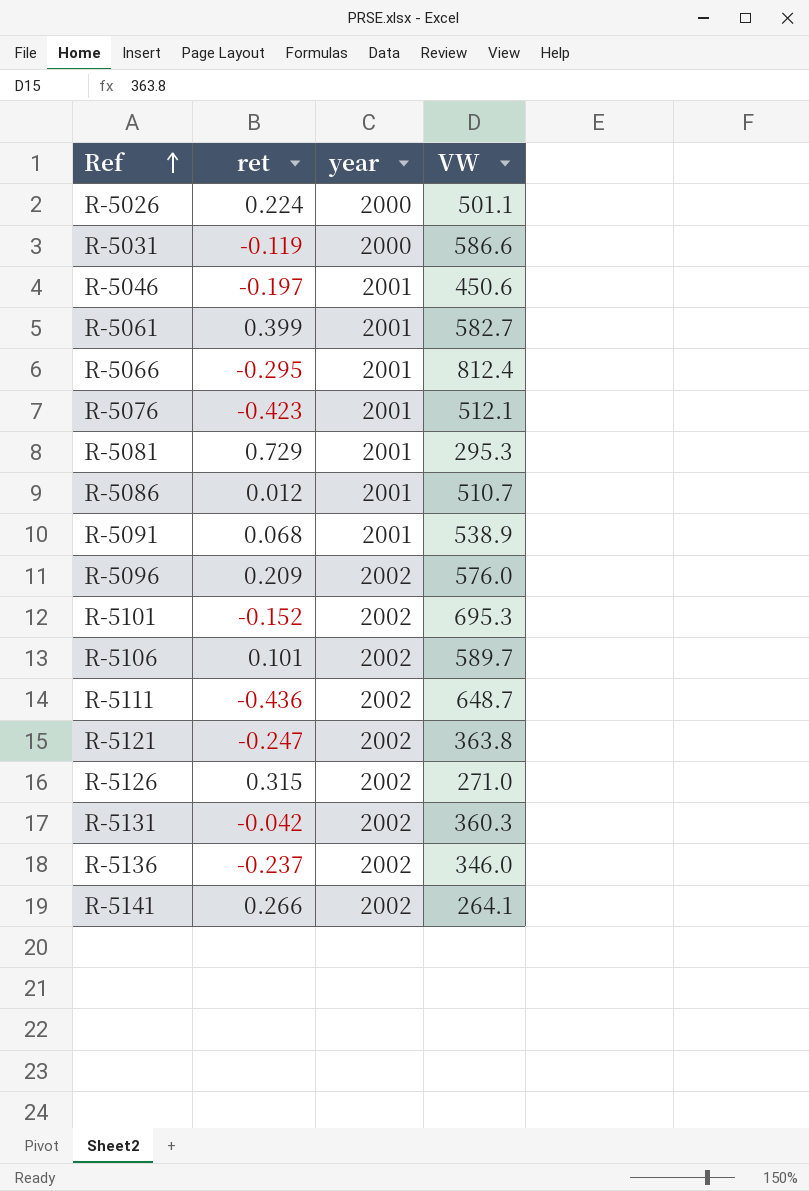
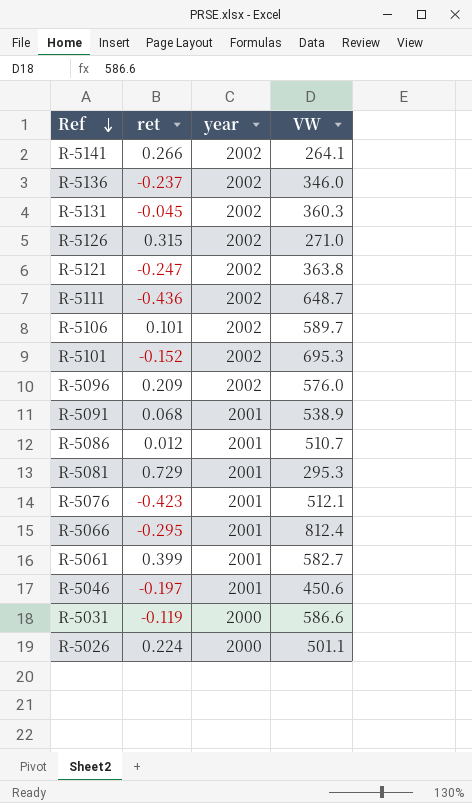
row order: Ref ascending -> Ref descending
R-5131 | ret: -0.042 -> -0.045

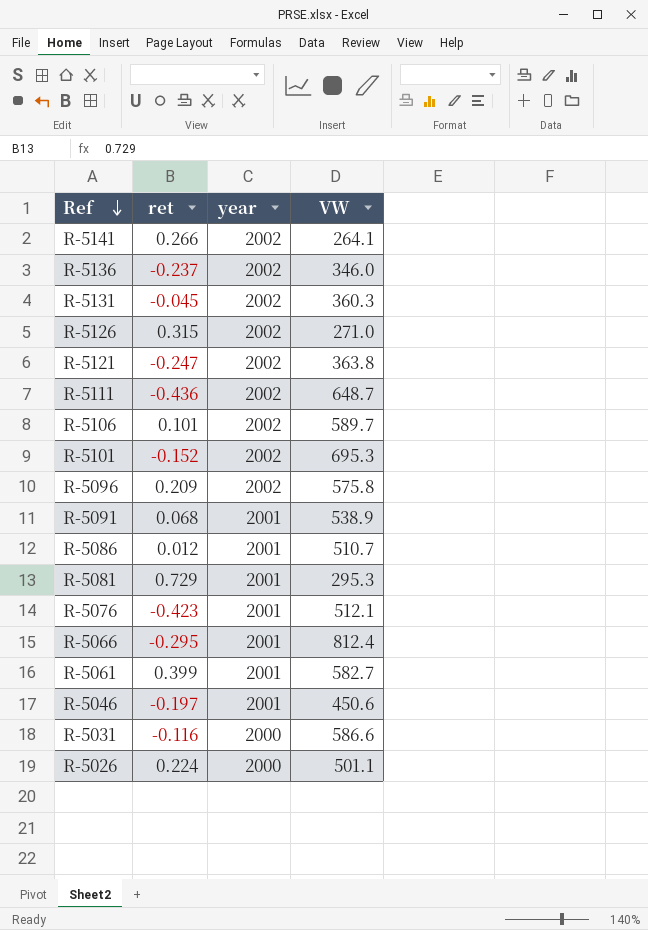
R-5096 | VW: 576.0 -> 575.8
R-5031 | ret: -0.119 -> -0.116

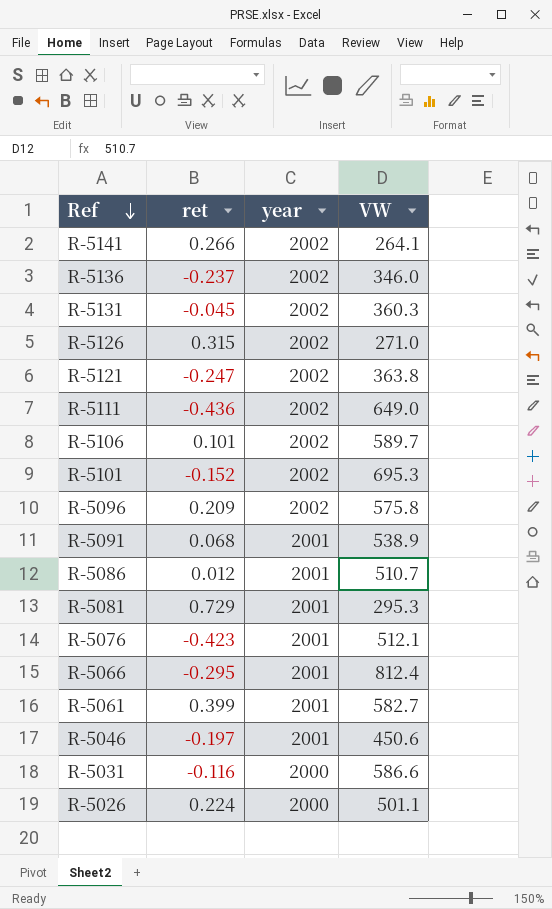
R-5111 | VW: 648.7 -> 649.0

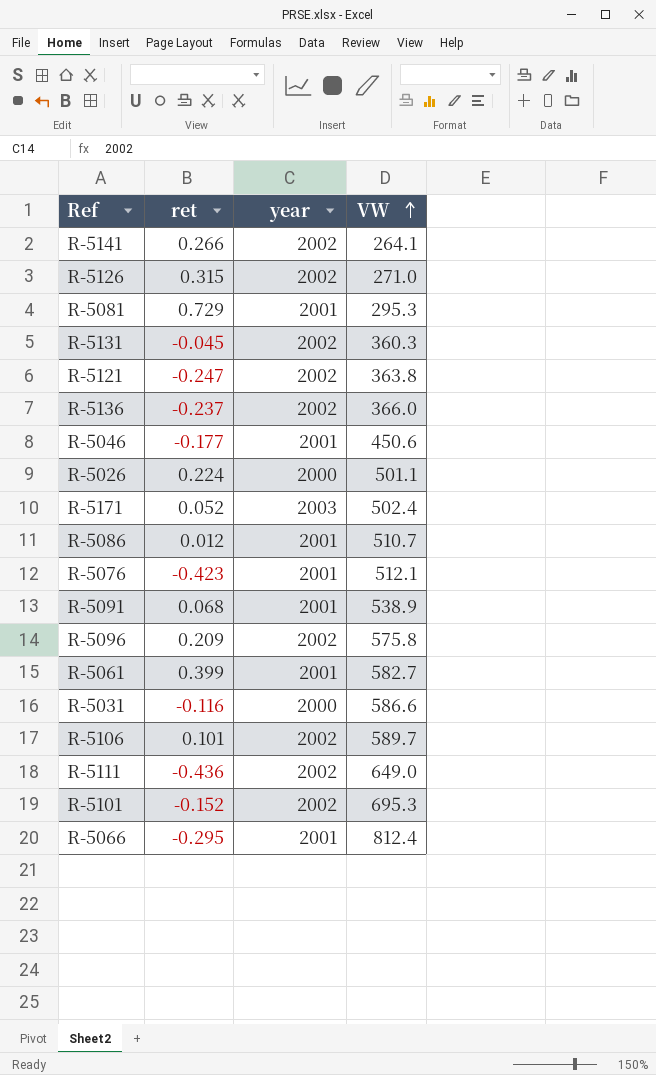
row order: Ref descending -> VW ascending
R-5136 | VW: 346.0 -> 366.0
R-5046 | ret: -0.197 -> -0.177
row R-5171: none -> 0.052 | 2003 | 502.4

